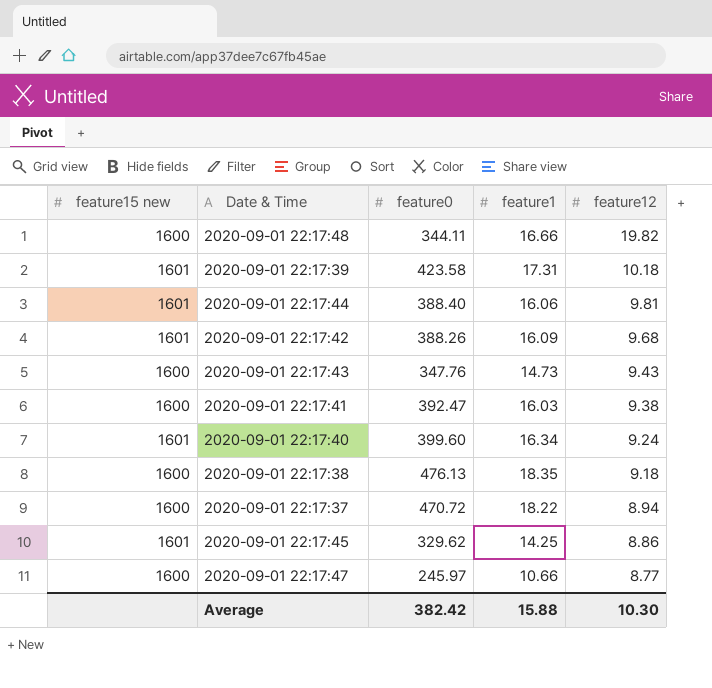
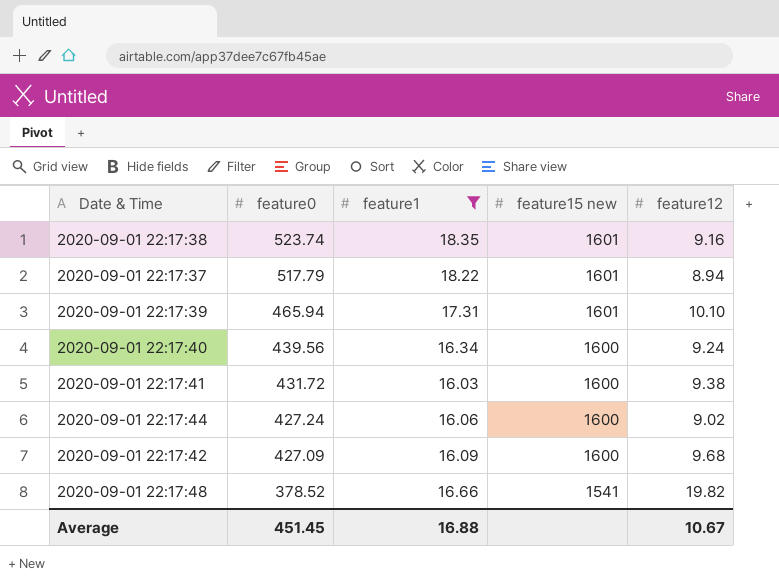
filter: none -> feature1 >= 16.03
row order: feature12 descending -> feature0 descending
column feature15 new | position: 1 -> 4
2020-09-01 22:17:38 | feature0: 476.13 -> 523.74
2020-09-01 22:17:38 | feature15 new: 1600 -> 1601
2020-09-01 22:17:38 | feature12: 9.18 -> 9.16
2020-09-01 22:17:37 | feature0: 470.72 -> 517.79
2020-09-01 22:17:37 | feature15 new: 1600 -> 1601
2020-09-01 22:17:39 | feature0: 423.58 -> 465.94
2020-09-01 22:17:39 | feature12: 10.18 -> 10.10
2020-09-01 22:17:40 | feature0: 399.60 -> 439.56
2020-09-01 22:17:40 | feature15 new: 1601 -> 1600
2020-09-01 22:17:41 | feature0: 392.47 -> 431.72
2020-09-01 22:17:44 | feature0: 388.40 -> 427.24
2020-09-01 22:17:44 | feature15 new: 1601 -> 1600
2020-09-01 22:17:44 | feature12: 9.81 -> 9.02
2020-09-01 22:17:42 | feature0: 388.26 -> 427.09
2020-09-01 22:17:42 | feature15 new: 1601 -> 1600
2020-09-01 22:17:48 | feature0: 344.11 -> 378.52
2020-09-01 22:17:48 | feature15 new: 1600 -> 1541
Average | feature0: 382.42 -> 451.45
Average | feature1: 15.88 -> 16.88
Average | feature12: 10.30 -> 10.67

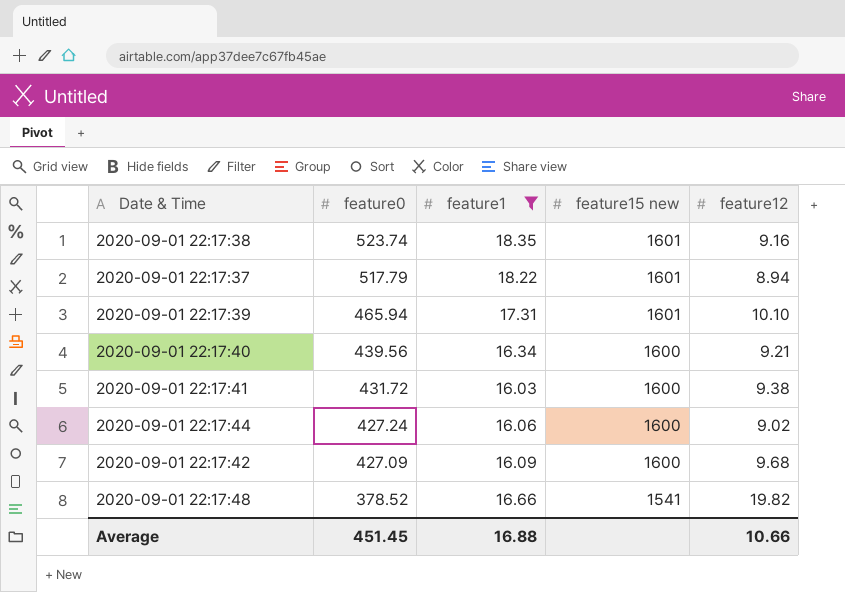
2020-09-01 22:17:40 | feature12: 9.24 -> 9.21
Average | feature12: 10.67 -> 10.66

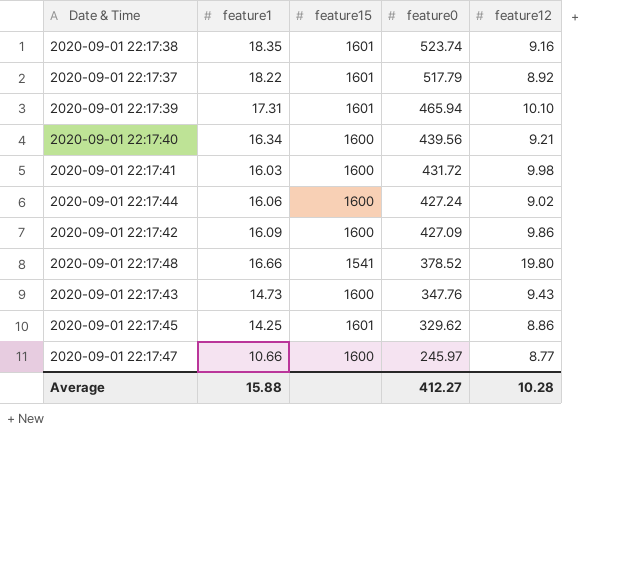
filter: feature1 >= 16.03 -> none
column name: feature15 new -> feature15
column feature0 | position: 2 -> 4
2020-09-01 22:17:37 | feature12: 8.94 -> 8.92
2020-09-01 22:17:41 | feature12: 9.38 -> 9.98
2020-09-01 22:17:42 | feature12: 9.68 -> 9.86
2020-09-01 22:17:48 | feature12: 19.82 -> 19.80
Average | feature1: 16.88 -> 15.88
Average | feature0: 451.45 -> 412.27
Average | feature12: 10.66 -> 10.28

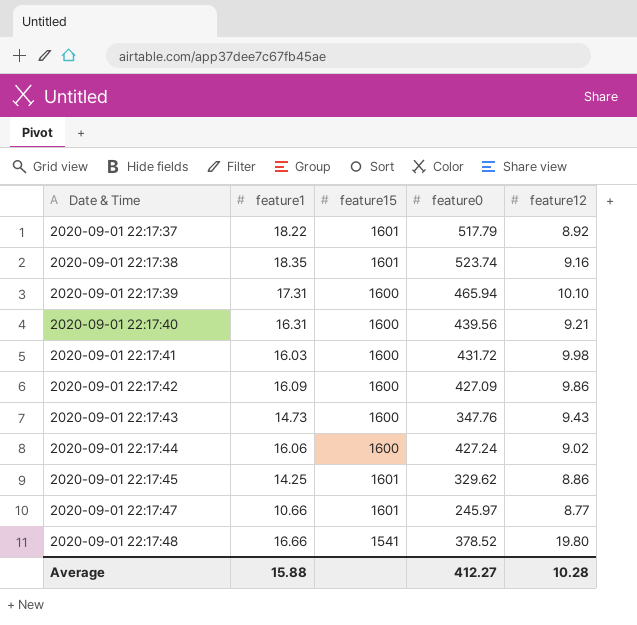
row order: feature0 descending -> Date & Time ascending
2020-09-01 22:17:39 | feature15: 1601 -> 1600
2020-09-01 22:17:40 | feature1: 16.34 -> 16.31
2020-09-01 22:17:47 | feature15: 1600 -> 1601

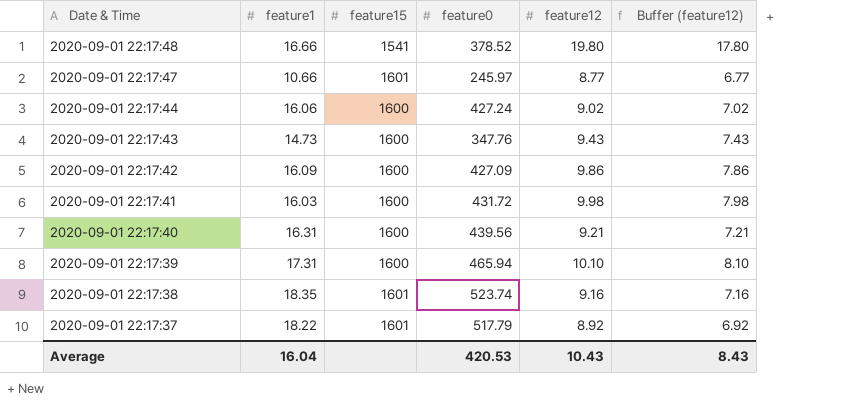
row order: Date & Time ascending -> Date & Time descending
column Buffer (feature12) | formula: none -> [feature12] - 2
row 2020-09-01 22:17:45: 14.25 | 1601 | 329.62 | 8.86 -> none
Average | feature1: 15.88 -> 16.04
Average | feature0: 412.27 -> 420.53
Average | feature12: 10.28 -> 10.43

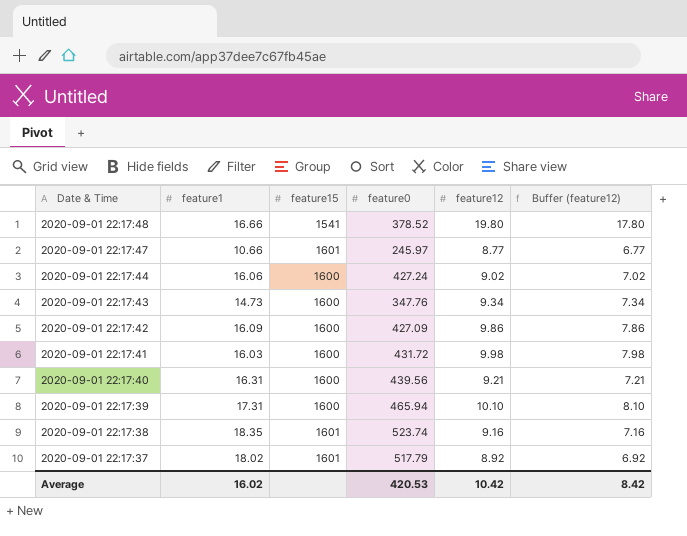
2020-09-01 22:17:43 | feature12: 9.43 -> 9.34
2020-09-01 22:17:43 | Buffer (feature12): 7.43 -> 7.34
2020-09-01 22:17:37 | feature1: 18.22 -> 18.02
Average | feature1: 16.04 -> 16.02
Average | feature12: 10.43 -> 10.42
Average | Buffer (feature12): 8.43 -> 8.42

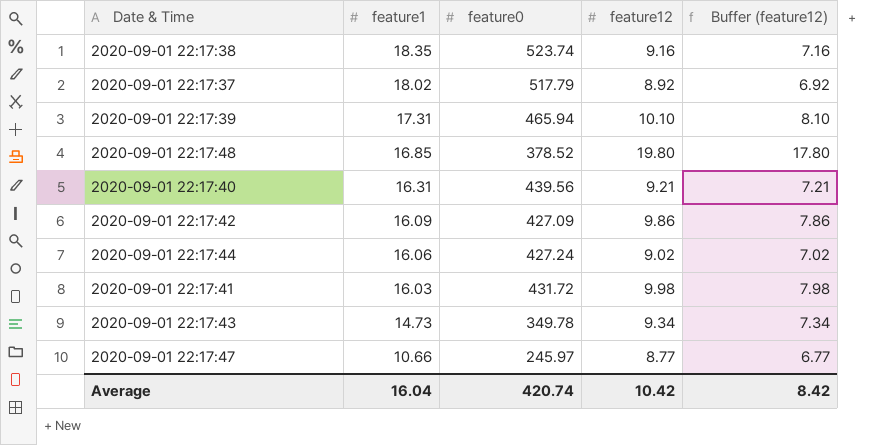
row order: Date & Time descending -> feature1 descending
column feature15 | position: 3 -> none
2020-09-01 22:17:48 | feature1: 16.66 -> 16.85
2020-09-01 22:17:43 | feature0: 347.76 -> 349.78
Average | feature1: 16.02 -> 16.04
Average | feature0: 420.53 -> 420.74

